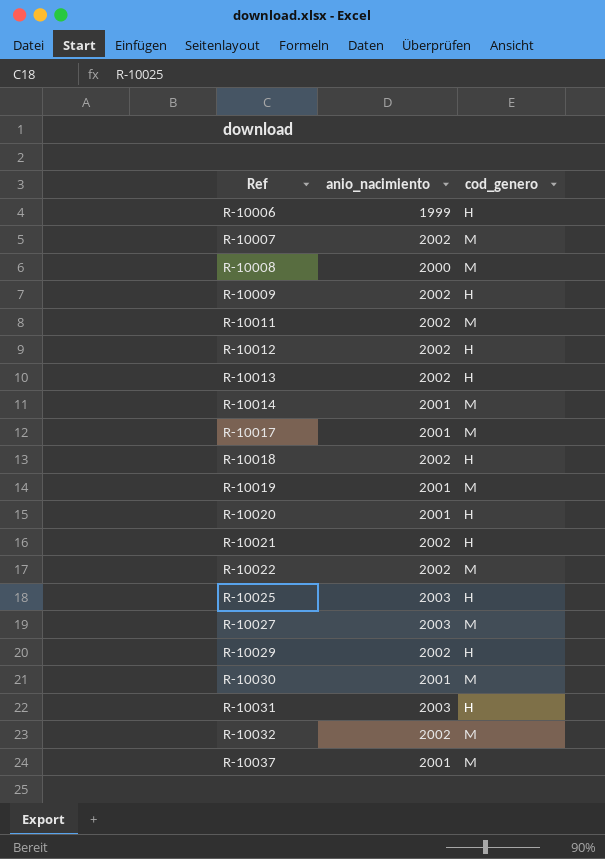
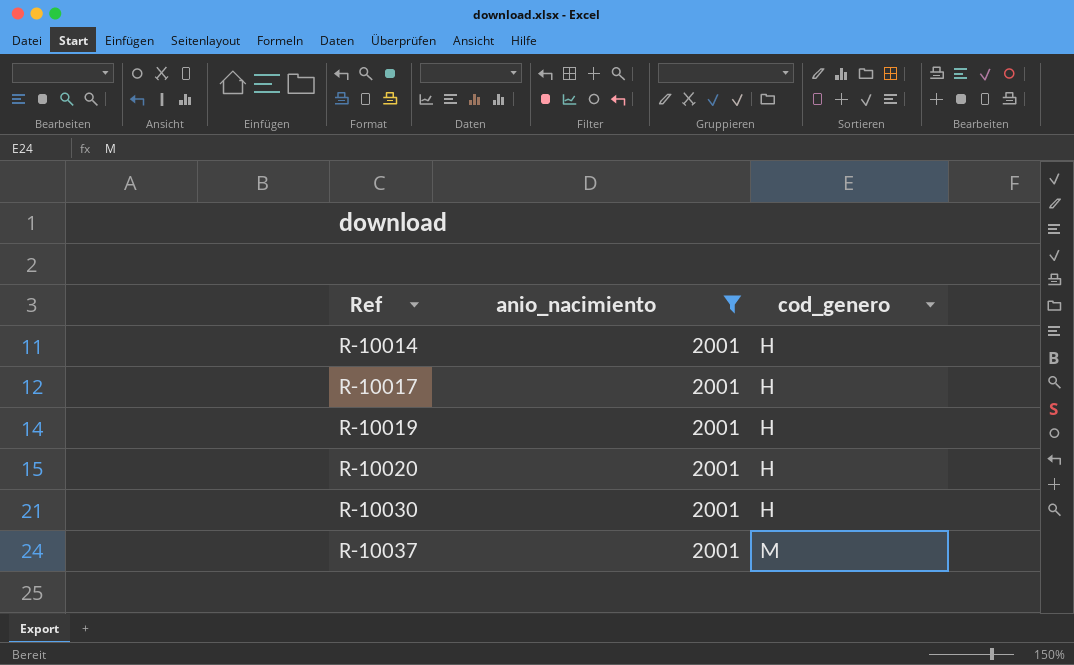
filter: none -> anio_nacimiento = 2001
R-10014 | cod_genero: M -> H
R-10017 | cod_genero: M -> H
R-10019 | cod_genero: M -> H
R-10030 | cod_genero: M -> H

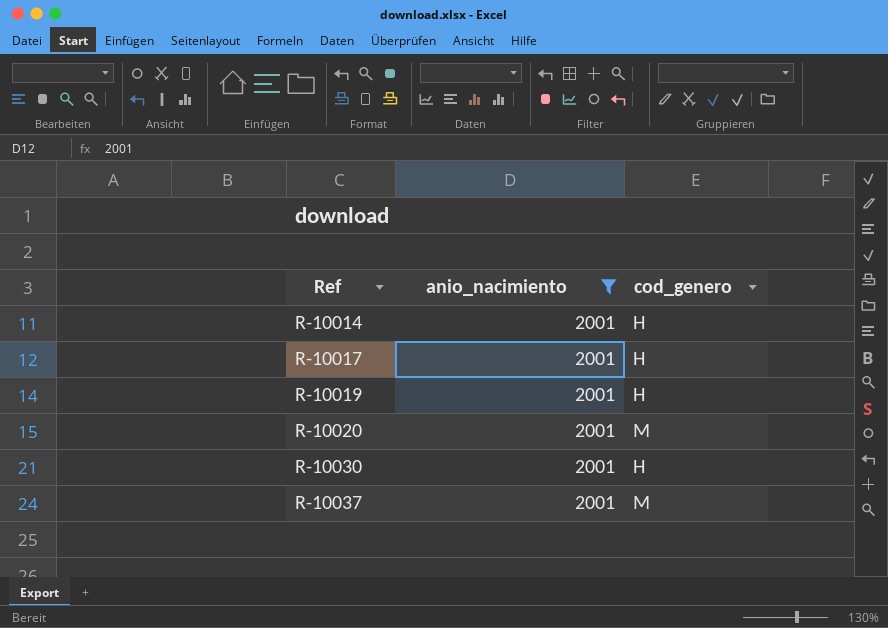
R-10020 | cod_genero: H -> M

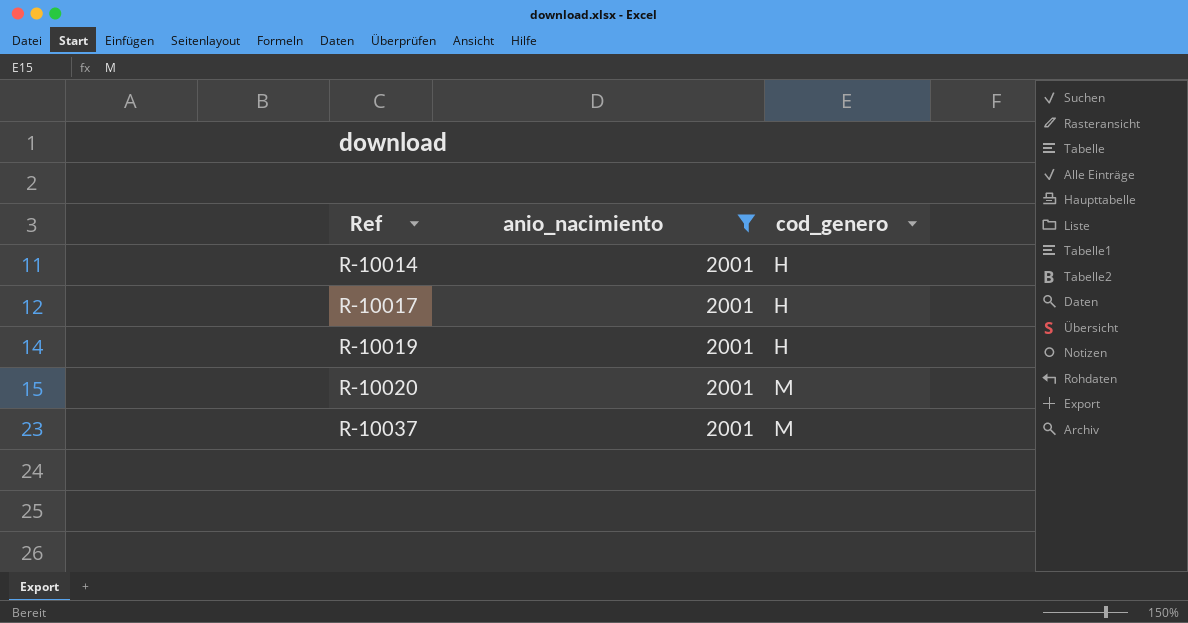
row R-10030: 2001 | H -> none

